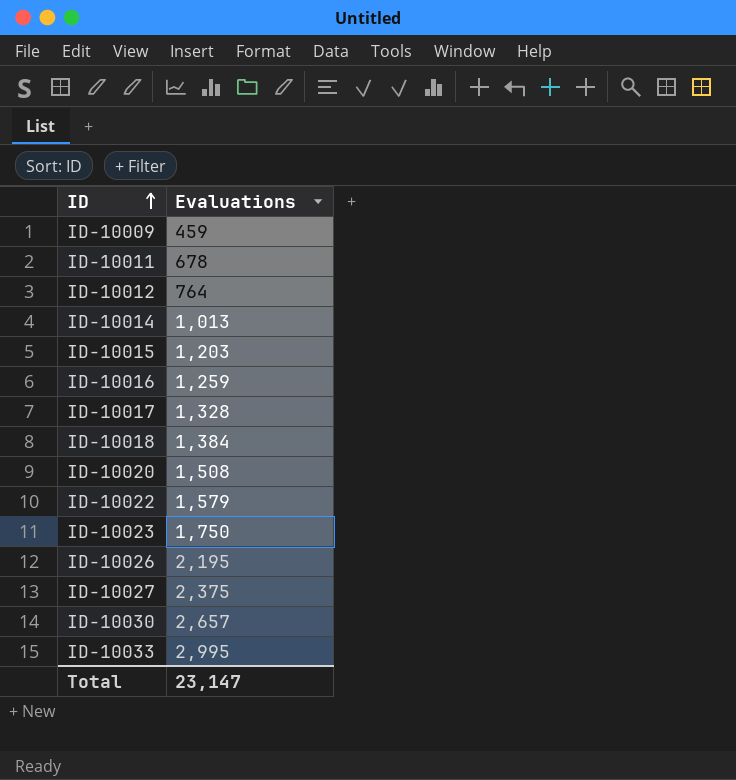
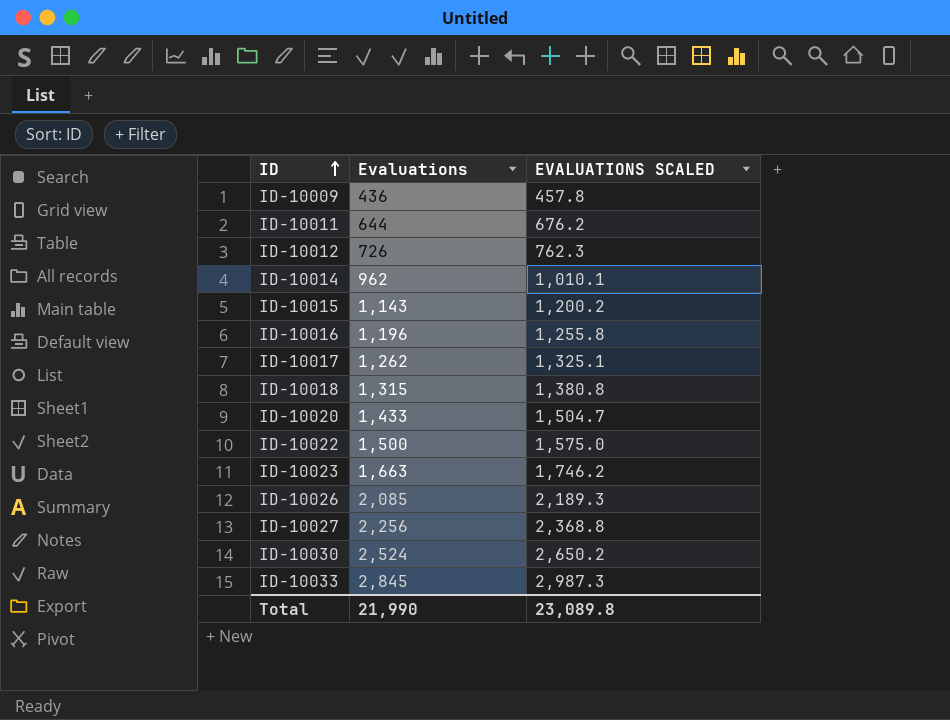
column EVALUATIONS SCALED | formula: none -> [Evaluations] * 1.05
ID-10009 | Evaluations: 459 -> 436
ID-10011 | Evaluations: 678 -> 644
ID-10012 | Evaluations: 764 -> 726
ID-10014 | Evaluations: 1,013 -> 962
ID-10015 | Evaluations: 1,203 -> 1,143
ID-10016 | Evaluations: 1,259 -> 1,196
ID-10017 | Evaluations: 1,328 -> 1,262
ID-10018 | Evaluations: 1,384 -> 1,315
ID-10020 | Evaluations: 1,508 -> 1,433
ID-10022 | Evaluations: 1,579 -> 1,500
ID-10023 | Evaluations: 1,750 -> 1,663
ID-10026 | Evaluations: 2,195 -> 2,085
ID-10027 | Evaluations: 2,375 -> 2,256
ID-10030 | Evaluations: 2,657 -> 2,524
ID-10033 | Evaluations: 2,995 -> 2,845
Total | Evaluations: 23,147 -> 21,990

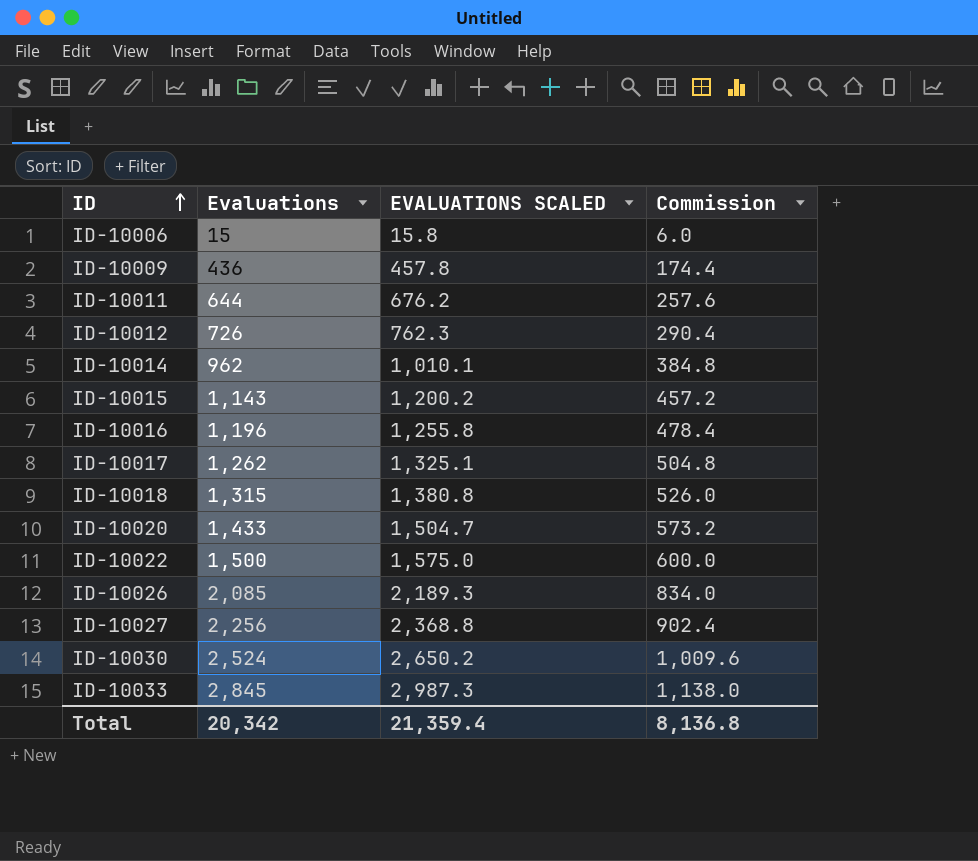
column Commission | formula: none -> [Evaluations] * 0.4
row ID-10023: 1,663 | 1,746.2 -> none
row ID-10006: none -> 15 | 15.8 | 6.0
Total | Evaluations: 21,990 -> 20,342
Total | EVALUATIONS SCALED: 23,089.8 -> 21,359.4

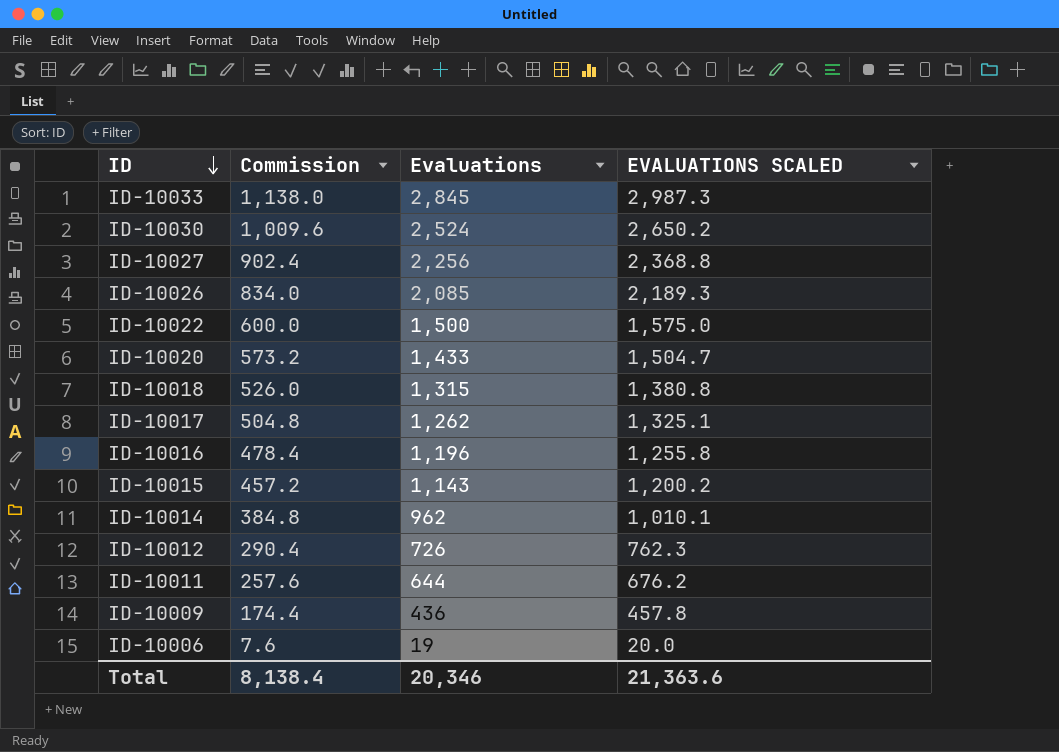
row order: ID ascending -> ID descending
column Commission | position: 4 -> 2
ID-10006 | Commission: 6.0 -> 7.6
ID-10006 | Evaluations: 15 -> 19
ID-10006 | EVALUATIONS SCALED: 15.8 -> 20.0
Total | Commission: 8,136.8 -> 8,138.4
Total | Evaluations: 20,342 -> 20,346
Total | EVALUATIONS SCALED: 21,359.4 -> 21,363.6

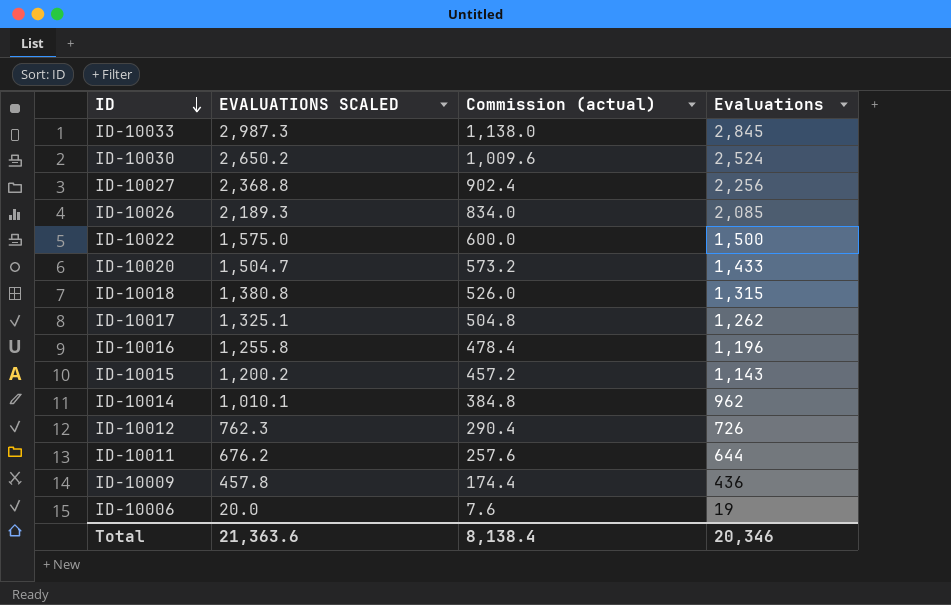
column EVALUATIONS SCALED | position: 4 -> 2
column name: Commission -> Commission (actual)

